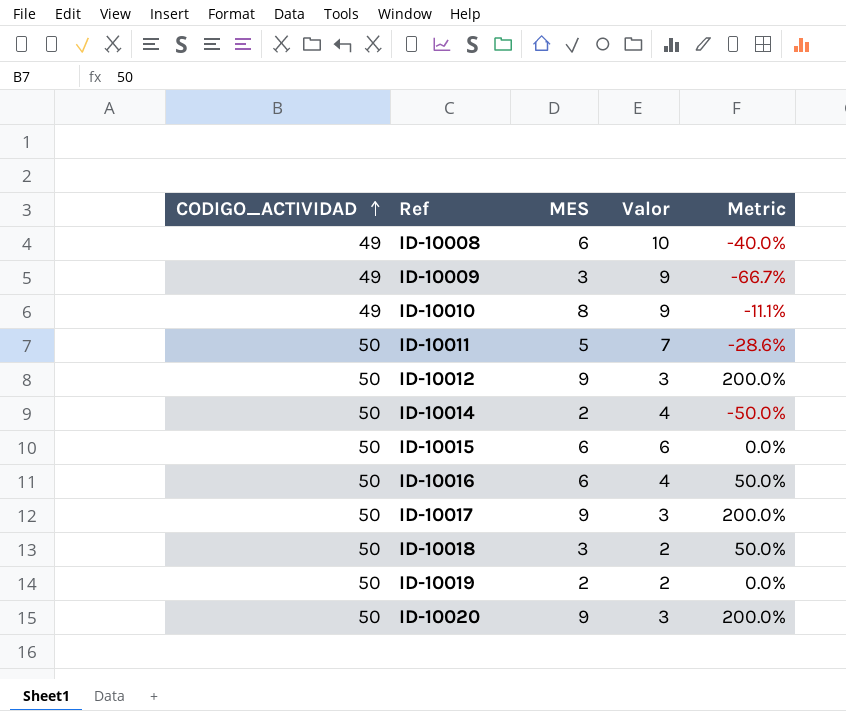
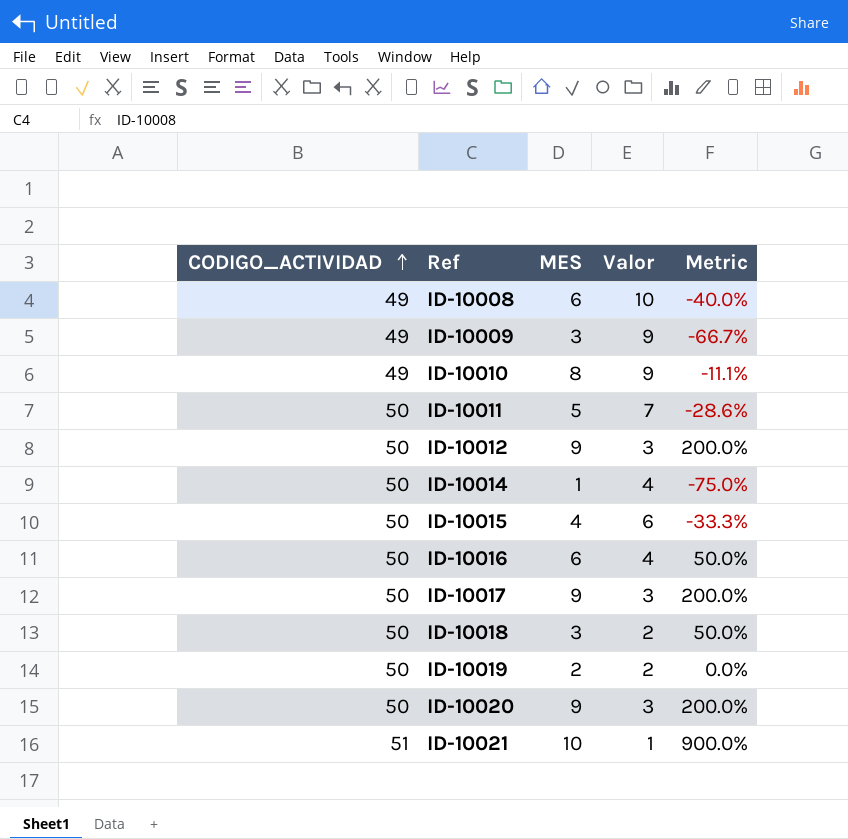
ID-10014 | MES: 2 -> 1
ID-10014 | Metric: -50.0% -> -75.0%
ID-10015 | MES: 6 -> 4
ID-10015 | Metric: 0.0% -> -33.3%
row ID-10021: none -> 51 | 10 | 1 | 900.0%

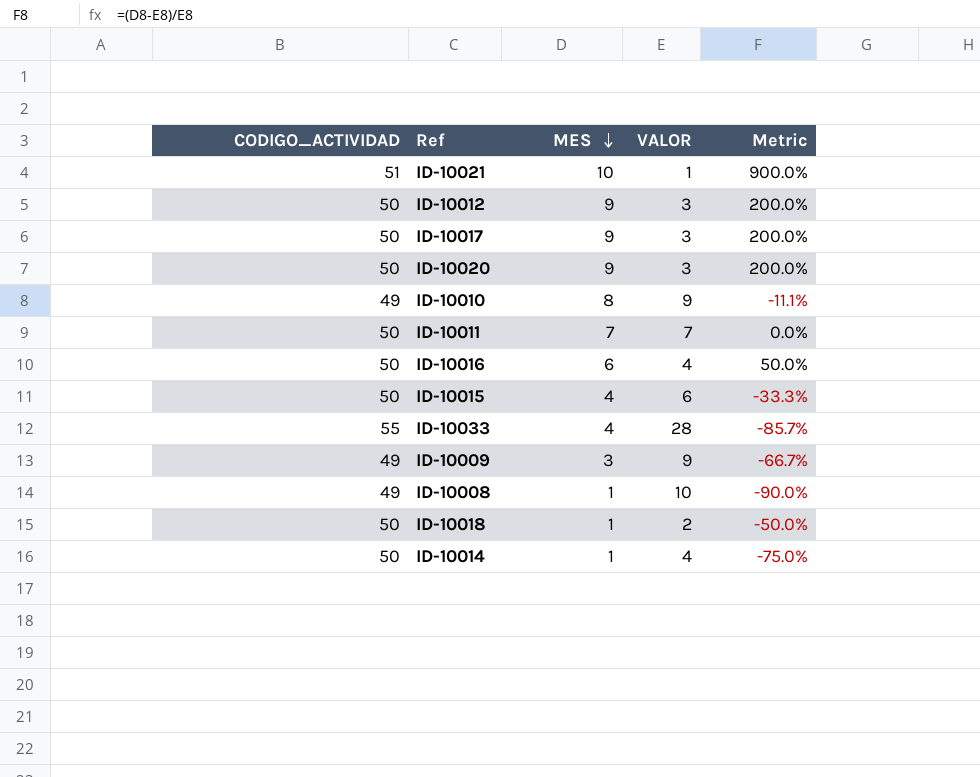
row order: CODIGO_ACTIVIDAD ascending -> MES descending
column name: Valor -> VALOR
row ID-10019: 50 | 2 | 2 | 0.0% -> none
ID-10011 | MES: 5 -> 7
ID-10011 | Metric: -28.6% -> 0.0%
row ID-10033: none -> 55 | 4 | 28 | -85.7%
ID-10008 | MES: 6 -> 1
ID-10008 | Metric: -40.0% -> -90.0%
ID-10018 | MES: 3 -> 1
ID-10018 | Metric: 50.0% -> -50.0%

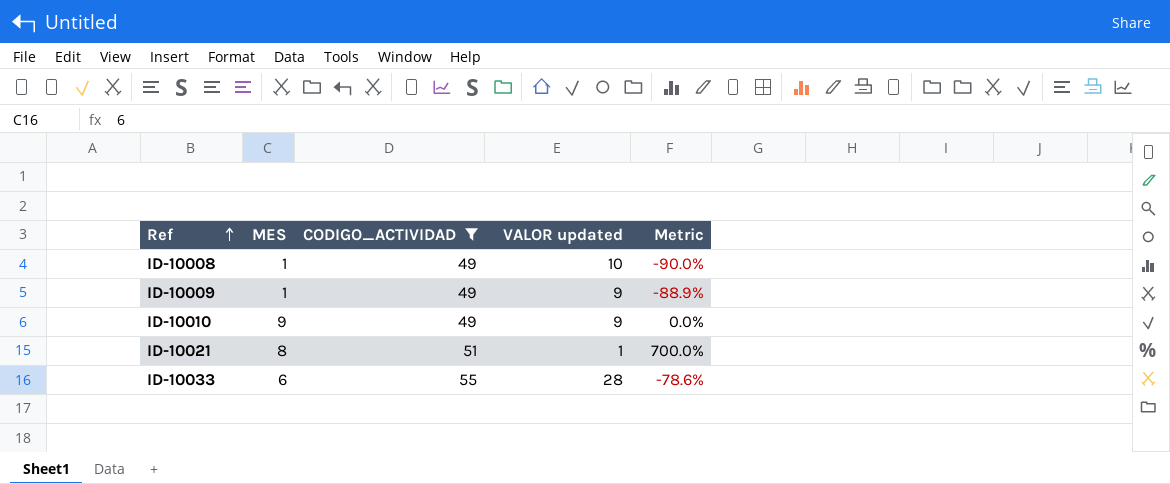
filter: none -> CODIGO_ACTIVIDAD != 50
row order: MES descending -> Ref ascending
column CODIGO_ACTIVIDAD | position: 1 -> 3
column name: VALOR -> VALOR updated
ID-10009 | MES: 3 -> 1
ID-10009 | Metric: -66.7% -> -88.9%
ID-10010 | MES: 8 -> 9
ID-10010 | Metric: -11.1% -> 0.0%
ID-10021 | MES: 10 -> 8
ID-10021 | Metric: 900.0% -> 700.0%
ID-10033 | MES: 4 -> 6
ID-10033 | Metric: -85.7% -> -78.6%

